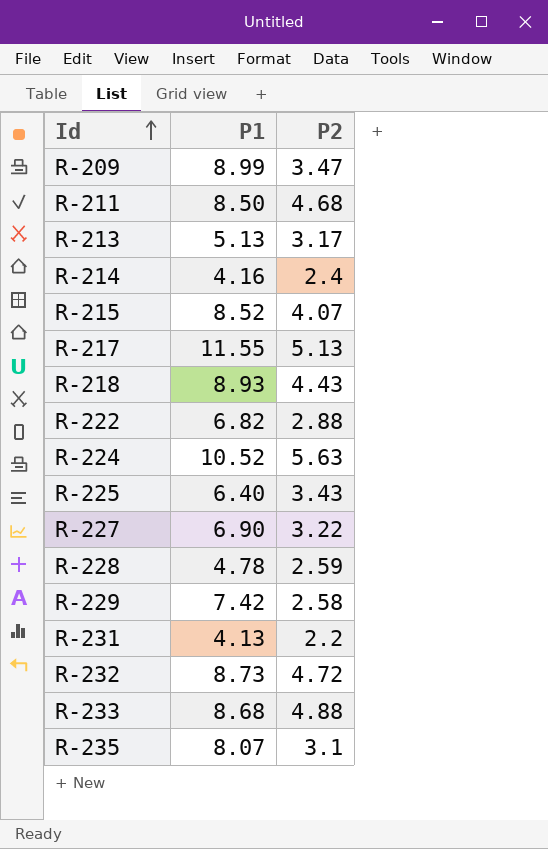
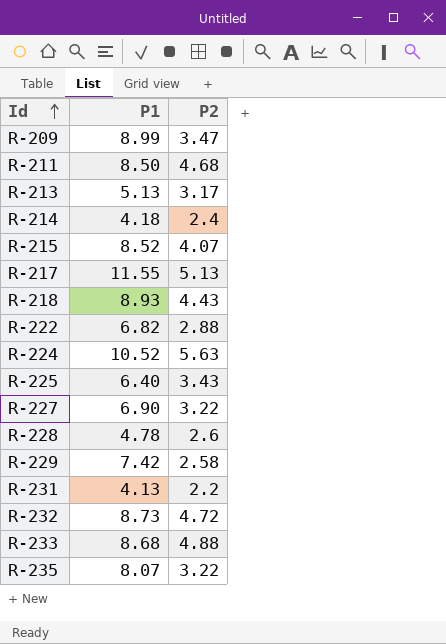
R-214 | P1: 4.16 -> 4.18
R-228 | P2: 2.59 -> 2.6
R-235 | P2: 3.1 -> 3.22

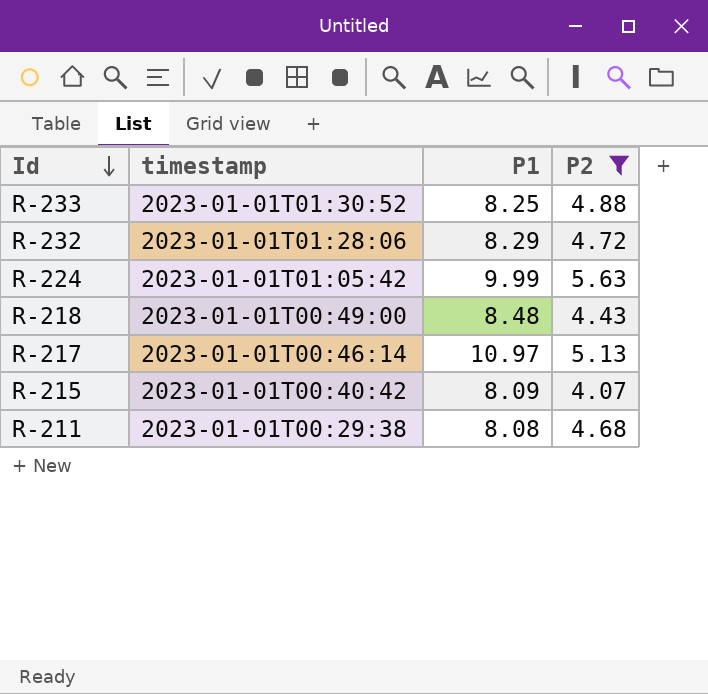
filter: none -> P2 >= 4.07
row order: Id ascending -> Id descending
column timestamp | position: none -> 2
R-233 | P1: 8.68 -> 8.25
R-232 | P1: 8.73 -> 8.29
R-224 | P1: 10.52 -> 9.99
R-218 | P1: 8.93 -> 8.48
R-217 | P1: 11.55 -> 10.97
R-215 | P1: 8.52 -> 8.09
R-211 | P1: 8.50 -> 8.08

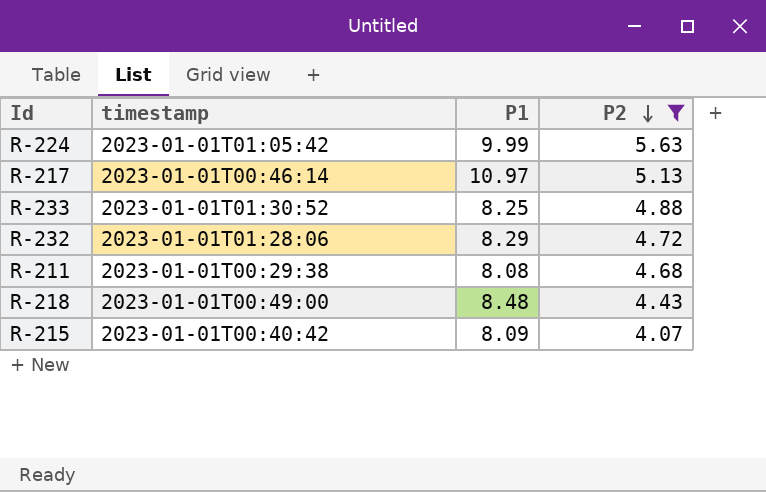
row order: Id descending -> P2 descending

